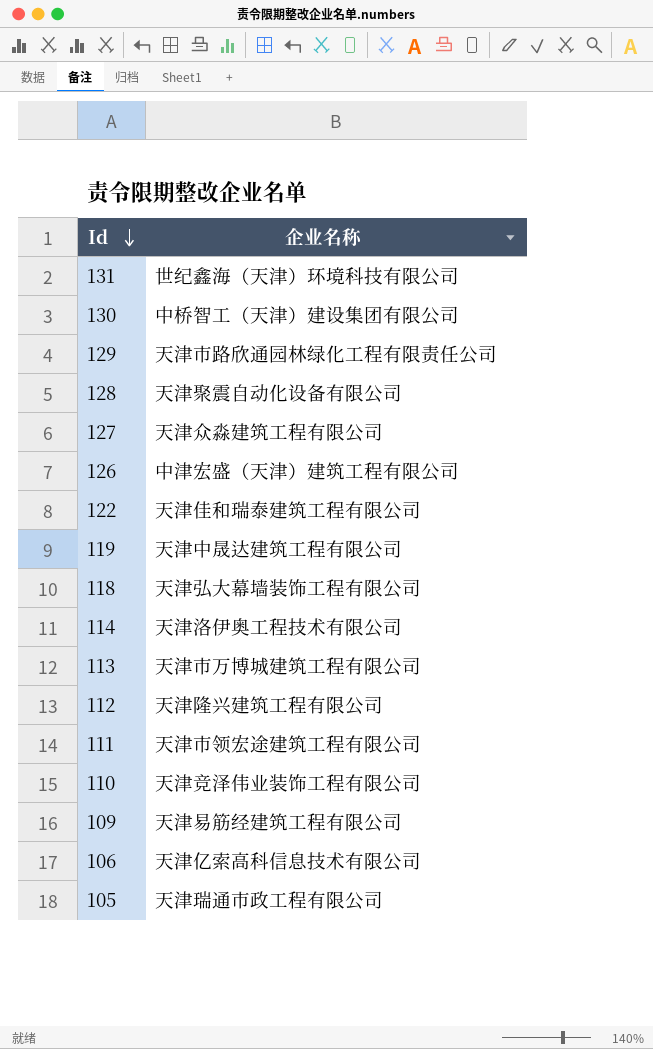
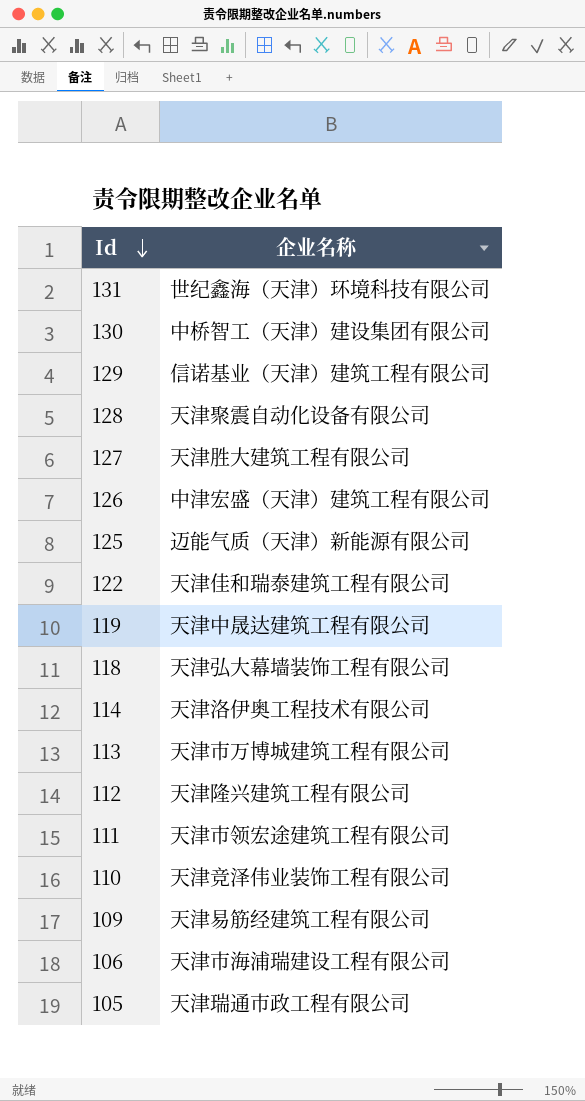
129 | 企业名称: 天津市路欣通园林绿化工程有限责任公司 -> 信诺基业（天津）建筑工程有限公司
127 | 企业名称: 天津众淼建筑工程有限公司 -> 天津胜大建筑工程有限公司
row 125: none -> 迈能气质（天津）新能源有限公司
106 | 企业名称: 天津亿索高科信息技术有限公司 -> 天津市海浦瑞建设工程有限公司

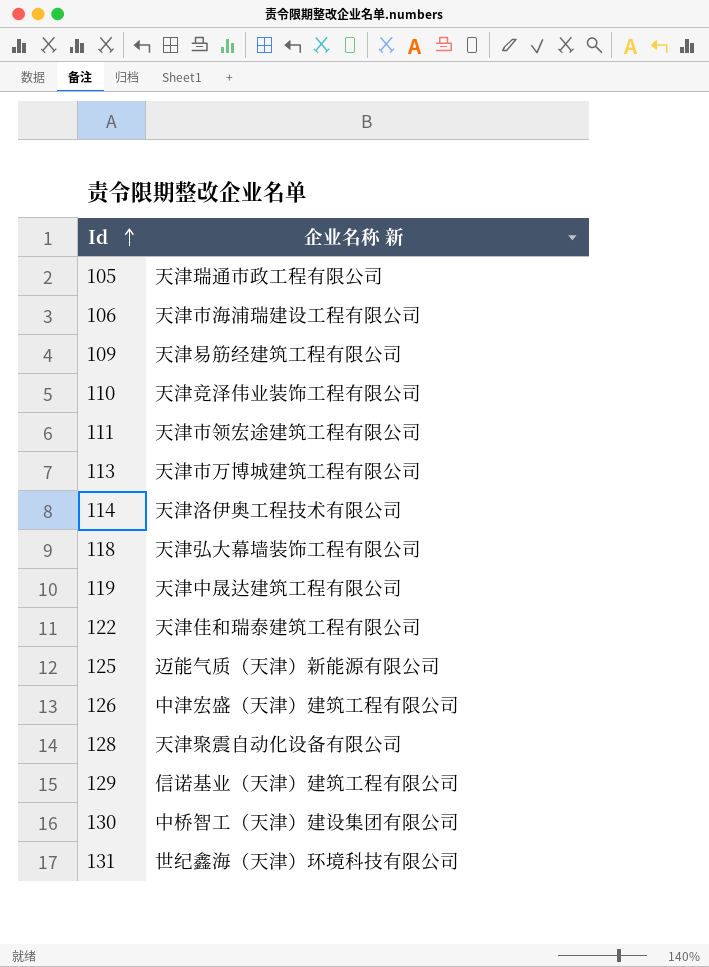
row order: Id descending -> Id ascending
column name: 企业名称 -> 企业名称 新
row 127: 天津胜大建筑工程有限公司 -> none
row 112: 天津隆兴建筑工程有限公司 -> none

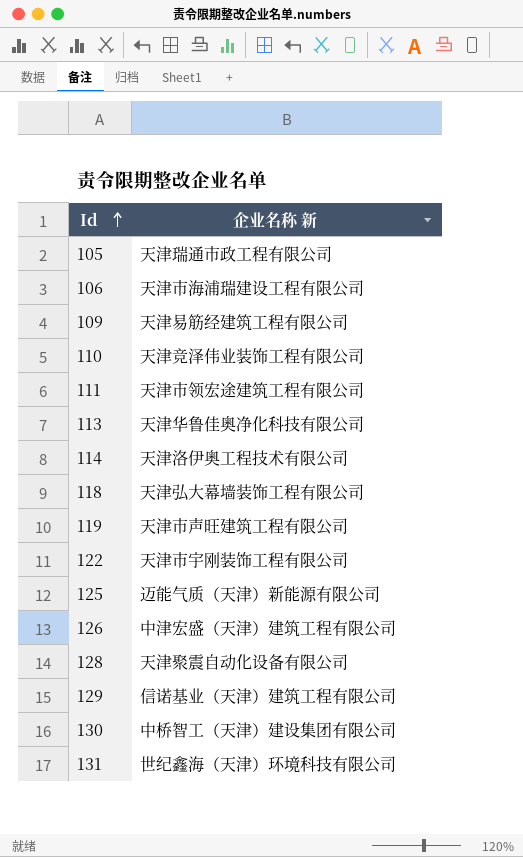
113 | 企业名称 新: 天津市万博城建筑工程有限公司 -> 天津华鲁佳奥净化科技有限公司
119 | 企业名称 新: 天津中晟达建筑工程有限公司 -> 天津市声旺建筑工程有限公司
122 | 企业名称 新: 天津佳和瑞泰建筑工程有限公司 -> 天津市宇刚装饰工程有限公司

